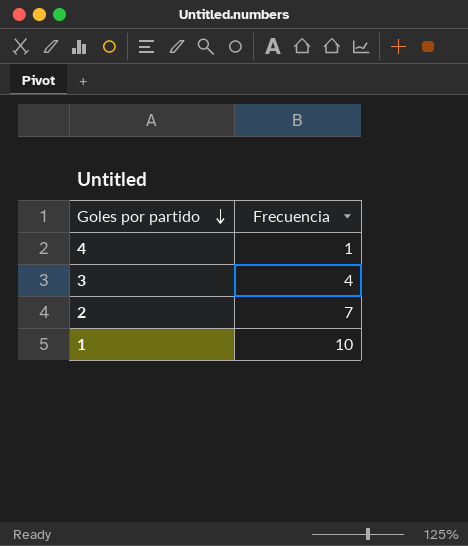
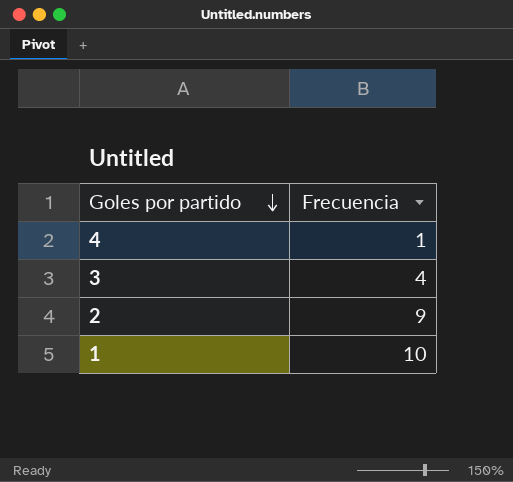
2 | Frecuencia: 7 -> 9

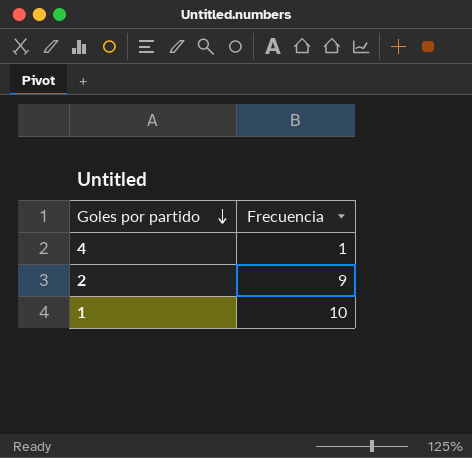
row 3: 4 -> none

